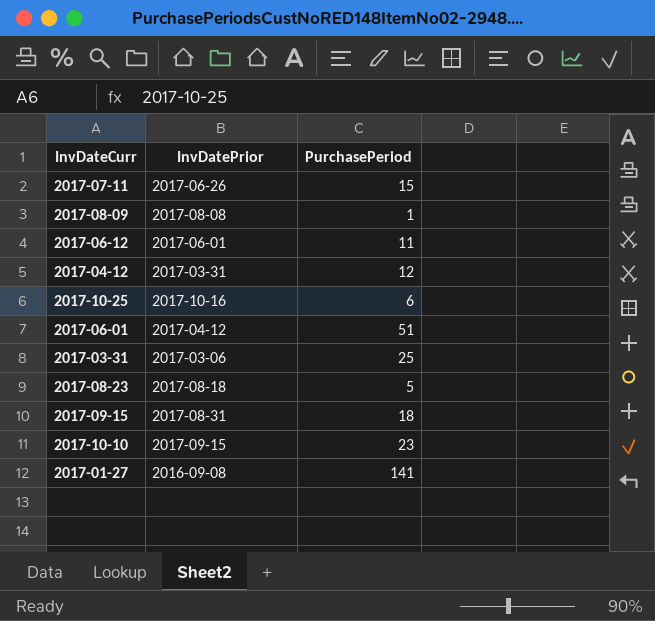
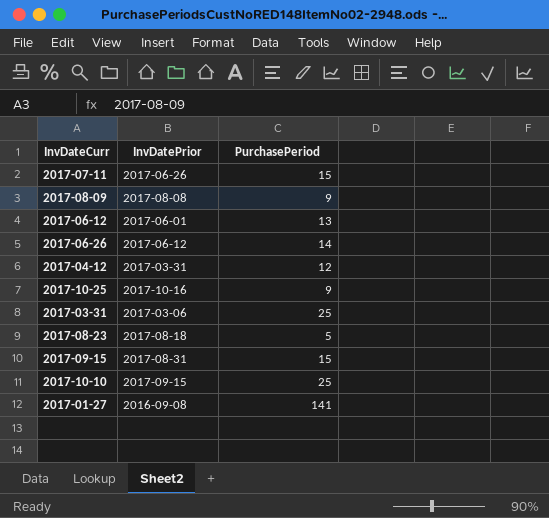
row 2017-06-01: 2017-04-12 | 51 -> none
2017-08-09 | PurchasePeriod: 1 -> 9
2017-06-12 | PurchasePeriod: 11 -> 13
row 2017-06-26: none -> 2017-06-12 | 14
2017-10-25 | PurchasePeriod: 6 -> 9
2017-09-15 | PurchasePeriod: 18 -> 15
2017-10-10 | PurchasePeriod: 23 -> 25

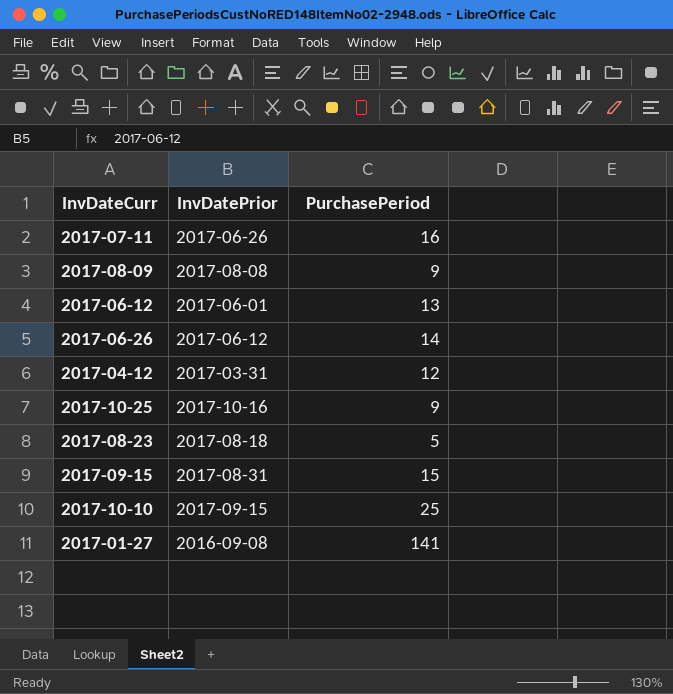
row 2017-03-31: 2017-03-06 | 25 -> none
2017-07-11 | PurchasePeriod: 15 -> 16

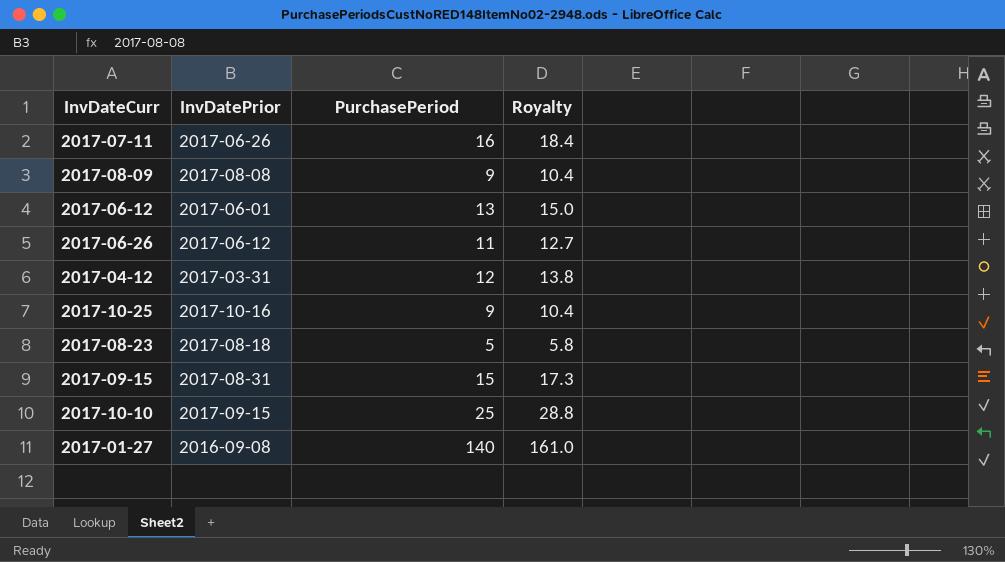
column Royalty | formula: none -> [PurchasePeriod] * 1.15
2017-06-26 | PurchasePeriod: 14 -> 11
2017-01-27 | PurchasePeriod: 141 -> 140

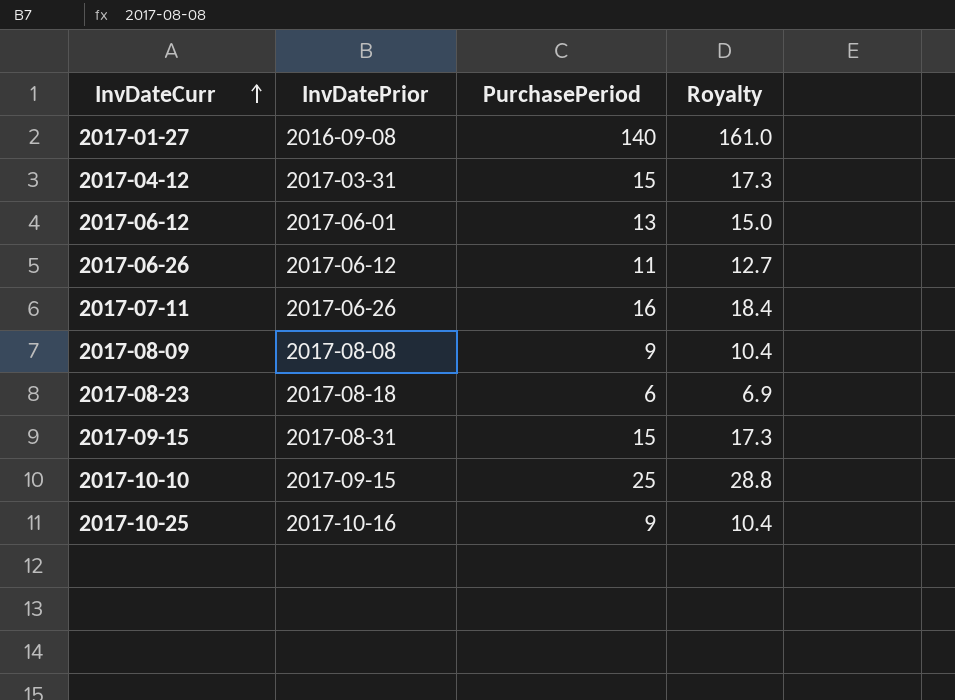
row order: none -> InvDateCurr ascending
2017-04-12 | PurchasePeriod: 12 -> 15
2017-04-12 | Royalty: 13.8 -> 17.3
2017-08-23 | PurchasePeriod: 5 -> 6
2017-08-23 | Royalty: 5.8 -> 6.9

